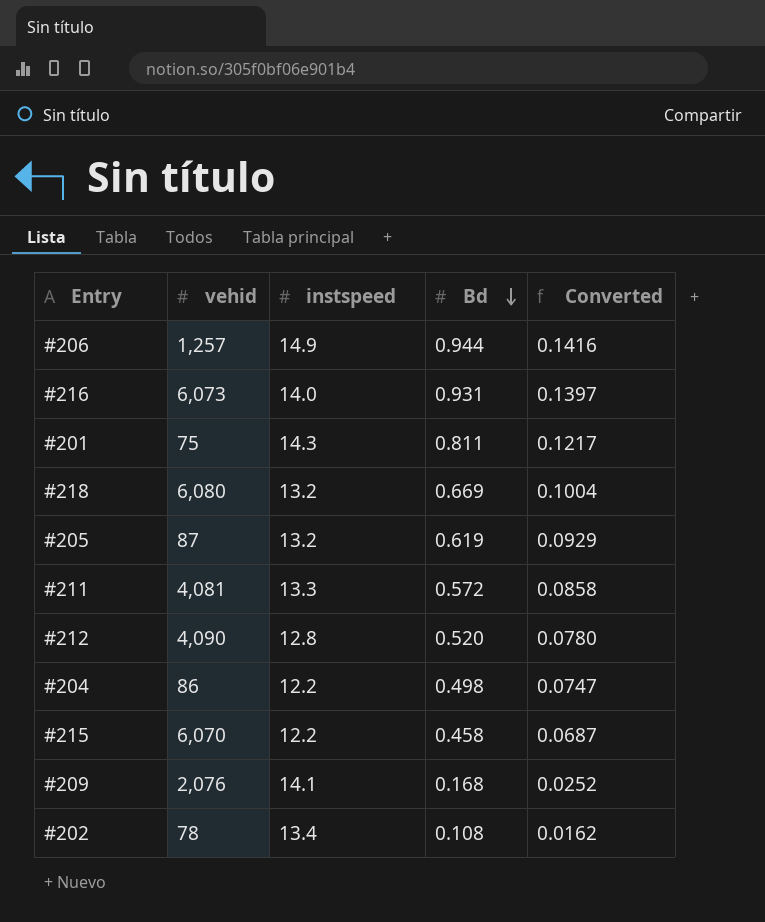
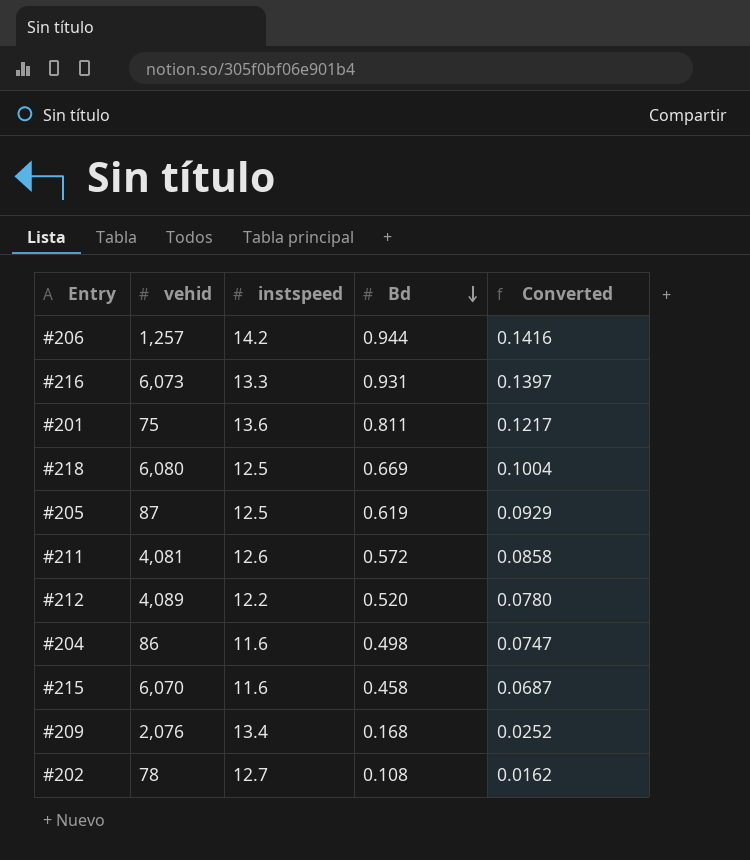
#206 | instspeed: 14.9 -> 14.2
#216 | instspeed: 14.0 -> 13.3
#201 | instspeed: 14.3 -> 13.6
#218 | instspeed: 13.2 -> 12.5
#205 | instspeed: 13.2 -> 12.5
#211 | instspeed: 13.3 -> 12.6
#212 | vehid: 4,090 -> 4,089
#212 | instspeed: 12.8 -> 12.2
#204 | instspeed: 12.2 -> 11.6
#215 | instspeed: 12.2 -> 11.6
#209 | instspeed: 14.1 -> 13.4
#202 | instspeed: 13.4 -> 12.7

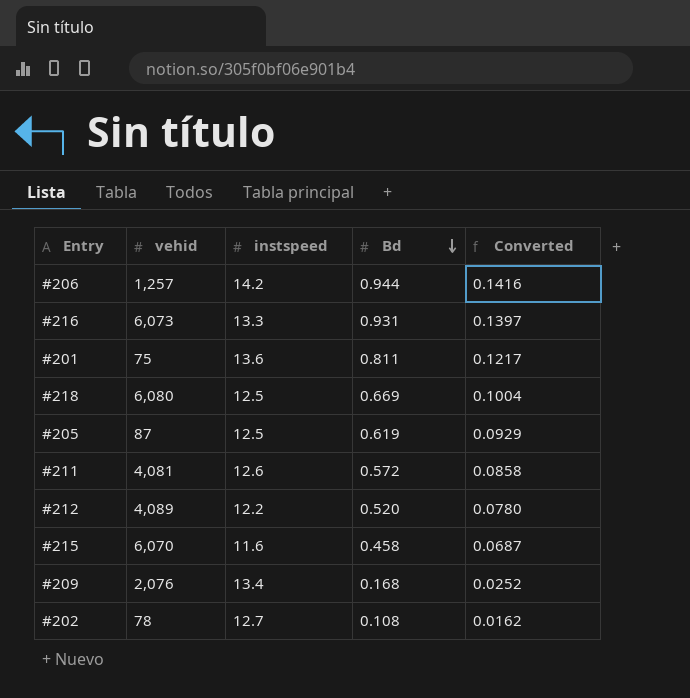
row #204: 86 | 11.6 | 0.498 | 0.0747 -> none

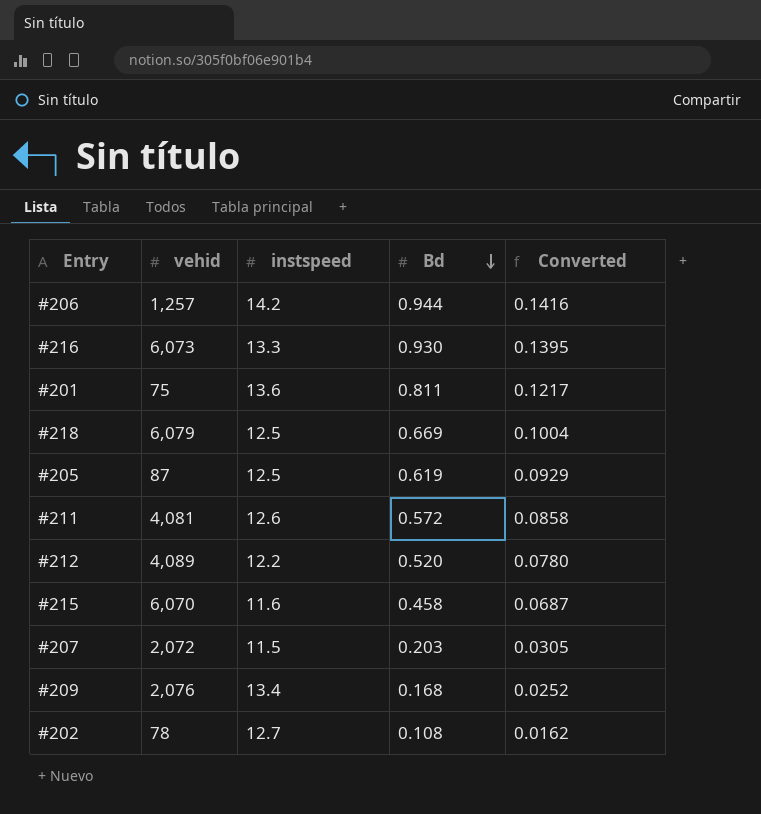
#216 | Bd: 0.931 -> 0.930
#216 | Converted: 0.1397 -> 0.1395
#218 | vehid: 6,080 -> 6,079
row #207: none -> 2,072 | 11.5 | 0.203 | 0.0305

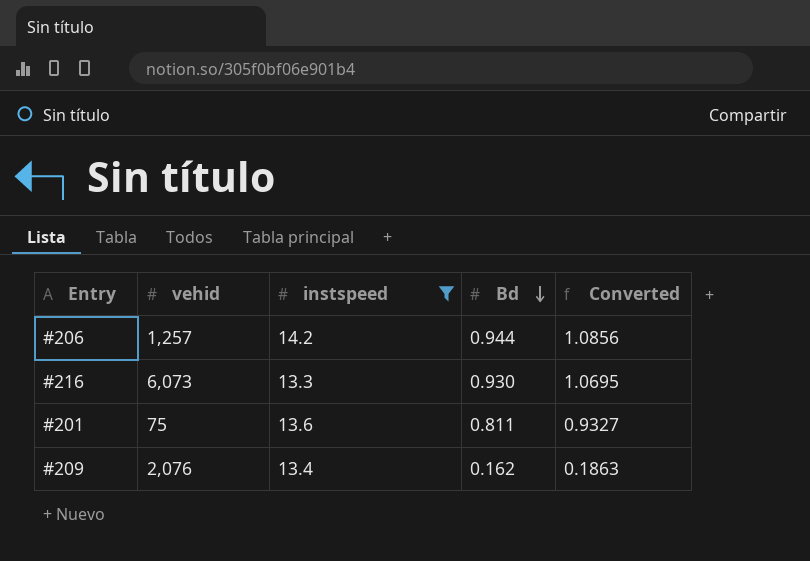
filter: none -> instspeed >= 13.3
column Converted | formula: [Bd] * 0.15 -> [Bd] * 1.15
#209 | Bd: 0.168 -> 0.162

